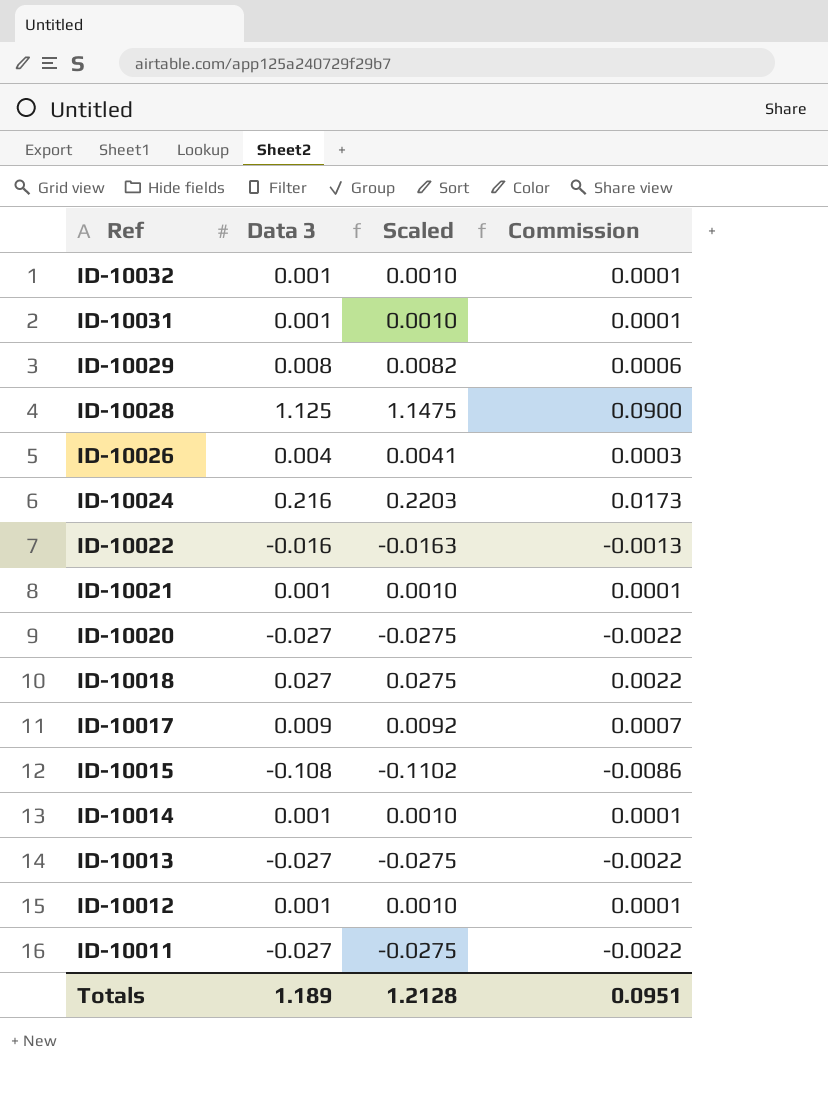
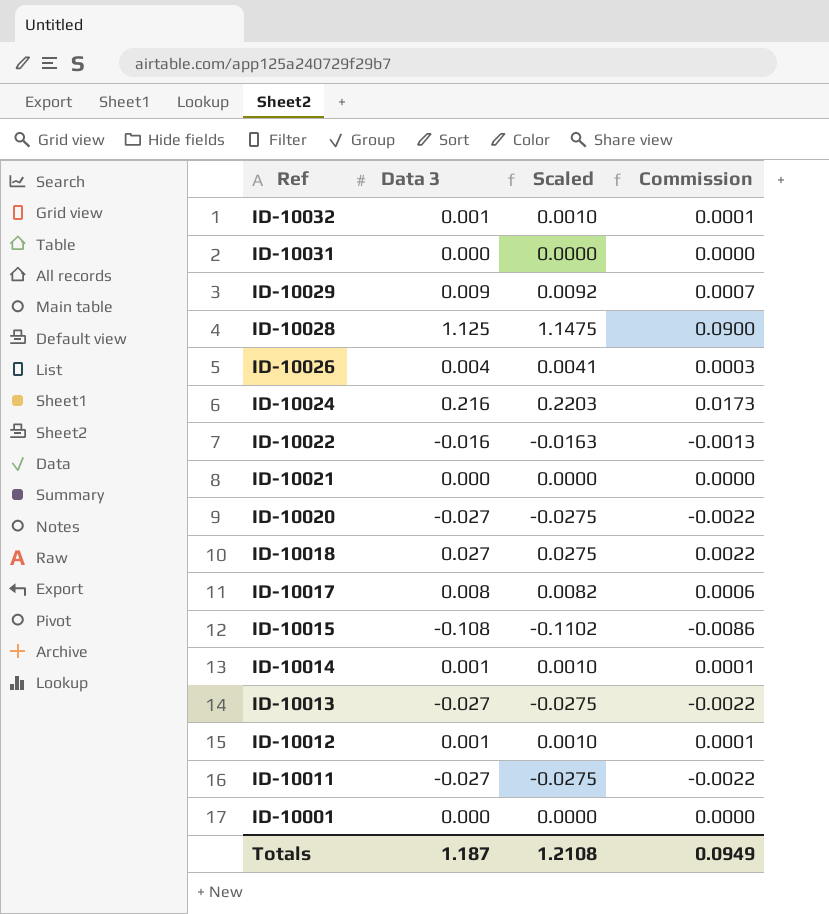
ID-10031 | Data 3: 0.001 -> 0.000
ID-10031 | Scaled: 0.0010 -> 0.0000
ID-10031 | Commission: 0.0001 -> 0.0000
ID-10029 | Data 3: 0.008 -> 0.009
ID-10029 | Scaled: 0.0082 -> 0.0092
ID-10029 | Commission: 0.0006 -> 0.0007
ID-10021 | Data 3: 0.001 -> 0.000
ID-10021 | Scaled: 0.0010 -> 0.0000
ID-10021 | Commission: 0.0001 -> 0.0000
ID-10017 | Data 3: 0.009 -> 0.008
ID-10017 | Scaled: 0.0092 -> 0.0082
ID-10017 | Commission: 0.0007 -> 0.0006
row ID-10001: none -> 0.000 | 0.0000 | 0.0000
Totals | Data 3: 1.189 -> 1.187
Totals | Scaled: 1.2128 -> 1.2108
Totals | Commission: 0.0951 -> 0.0949

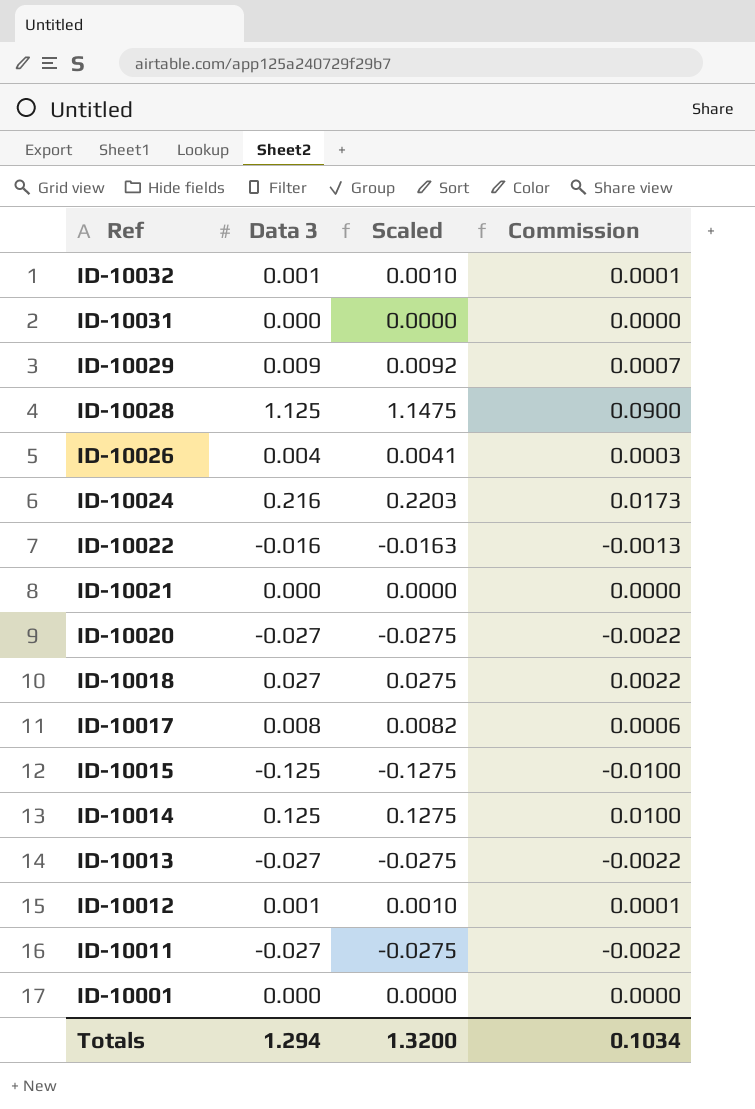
ID-10015 | Data 3: -0.108 -> -0.125
ID-10015 | Scaled: -0.1102 -> -0.1275
ID-10015 | Commission: -0.0086 -> -0.0100
ID-10014 | Data 3: 0.001 -> 0.125
ID-10014 | Scaled: 0.0010 -> 0.1275
ID-10014 | Commission: 0.0001 -> 0.0100
Totals | Data 3: 1.187 -> 1.294
Totals | Scaled: 1.2108 -> 1.3200
Totals | Commission: 0.0949 -> 0.1034

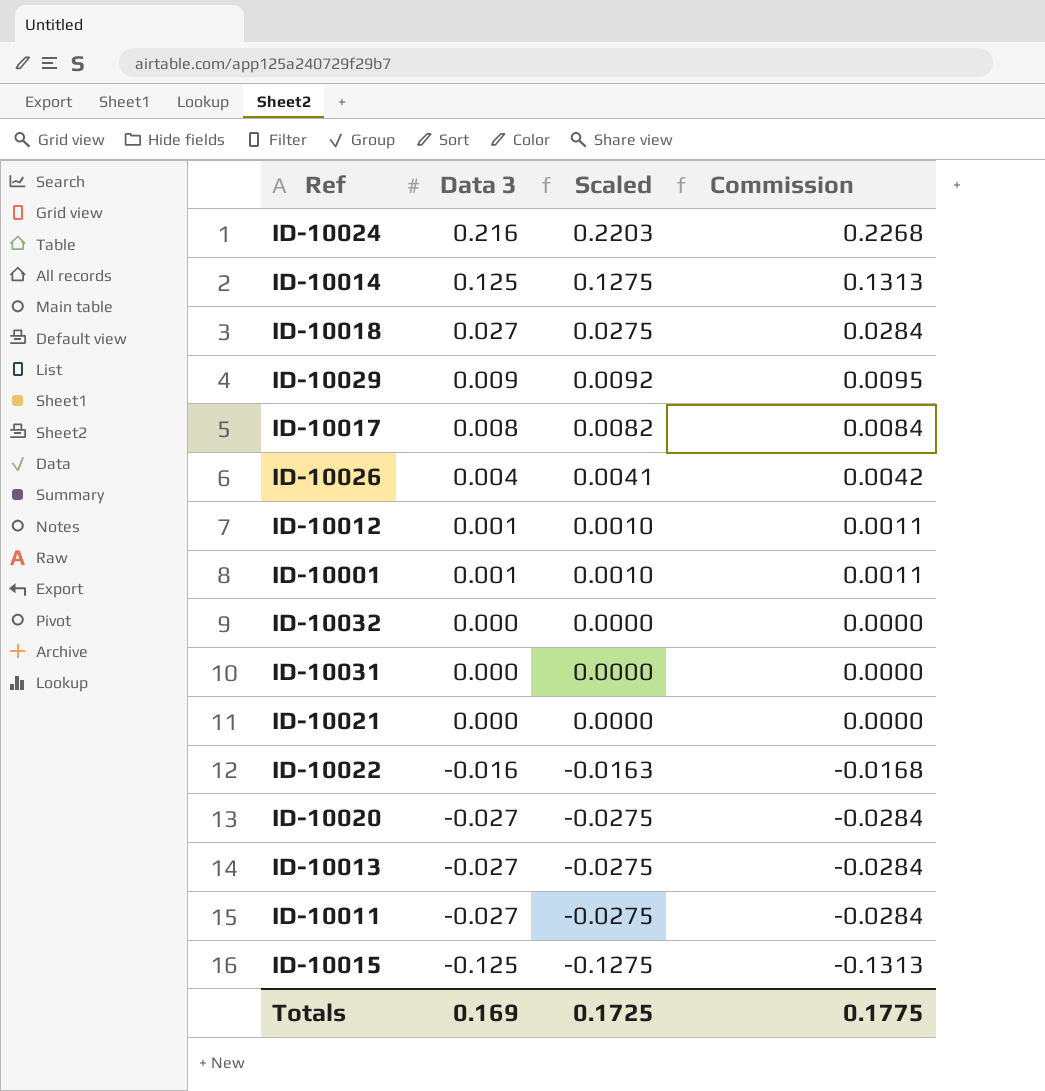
row order: Ref descending -> Data 3 descending
column Commission | formula: [Data 3] * 0.08 -> [Data 3] * 1.05
row ID-10028: 1.125 | 1.1475 | 0.0900 -> none
ID-10001 | Data 3: 0.000 -> 0.001
ID-10001 | Scaled: 0.0000 -> 0.0010
ID-10032 | Data 3: 0.001 -> 0.000
ID-10032 | Scaled: 0.0010 -> 0.0000
Totals | Data 3: 1.294 -> 0.169
Totals | Scaled: 1.3200 -> 0.1725
Totals | Commission: 0.1034 -> 0.1775

